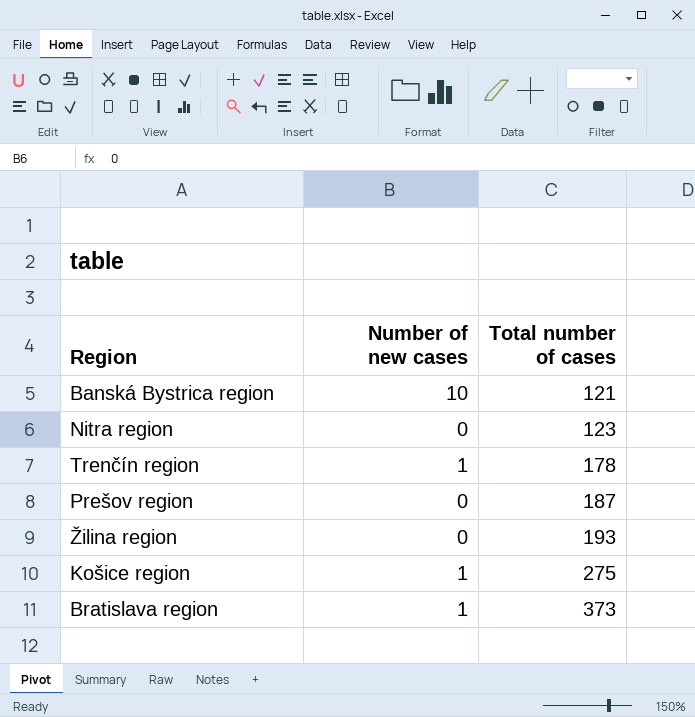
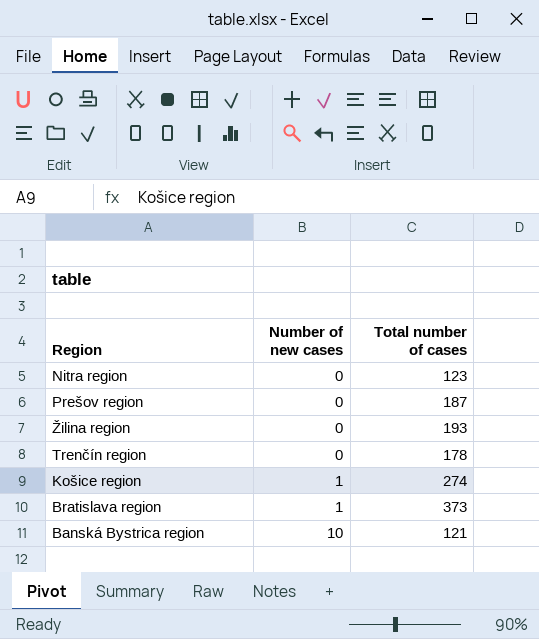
row order: Total number of cases ascending -> Number of new cases ascending
Trenčín region | Number of new cases: 1 -> 0
Košice region | Total number of cases: 275 -> 274

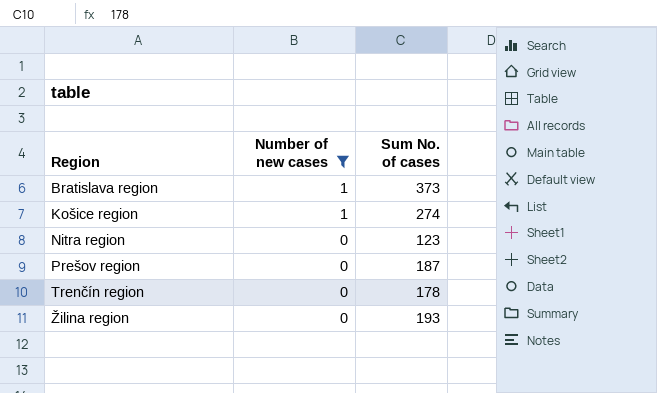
filter: none -> Number of new cases != 10
row order: Number of new cases ascending -> Region ascending
column name: Total number of cases -> Sum No. of cases

